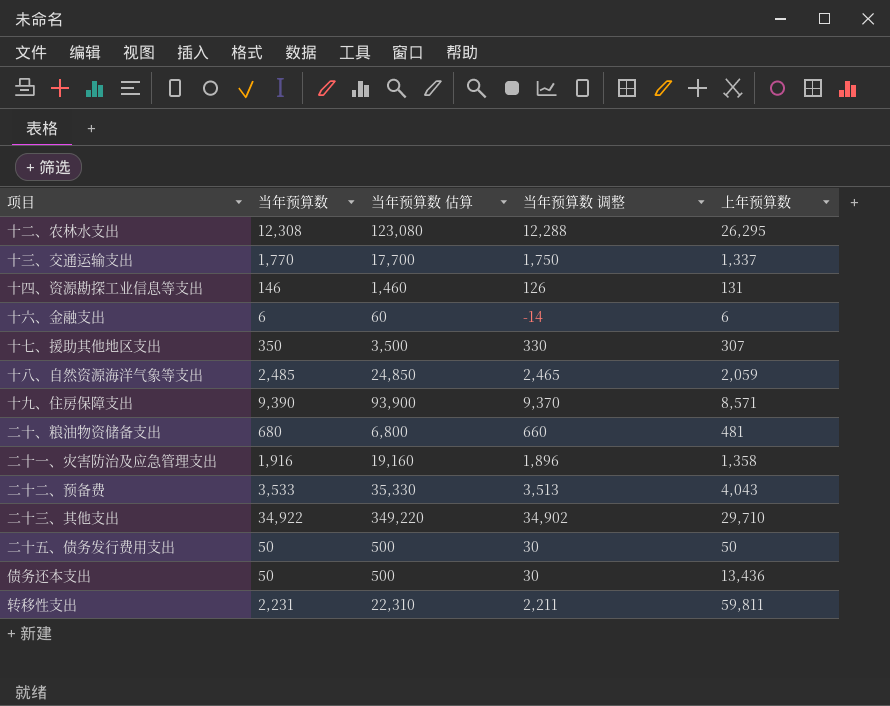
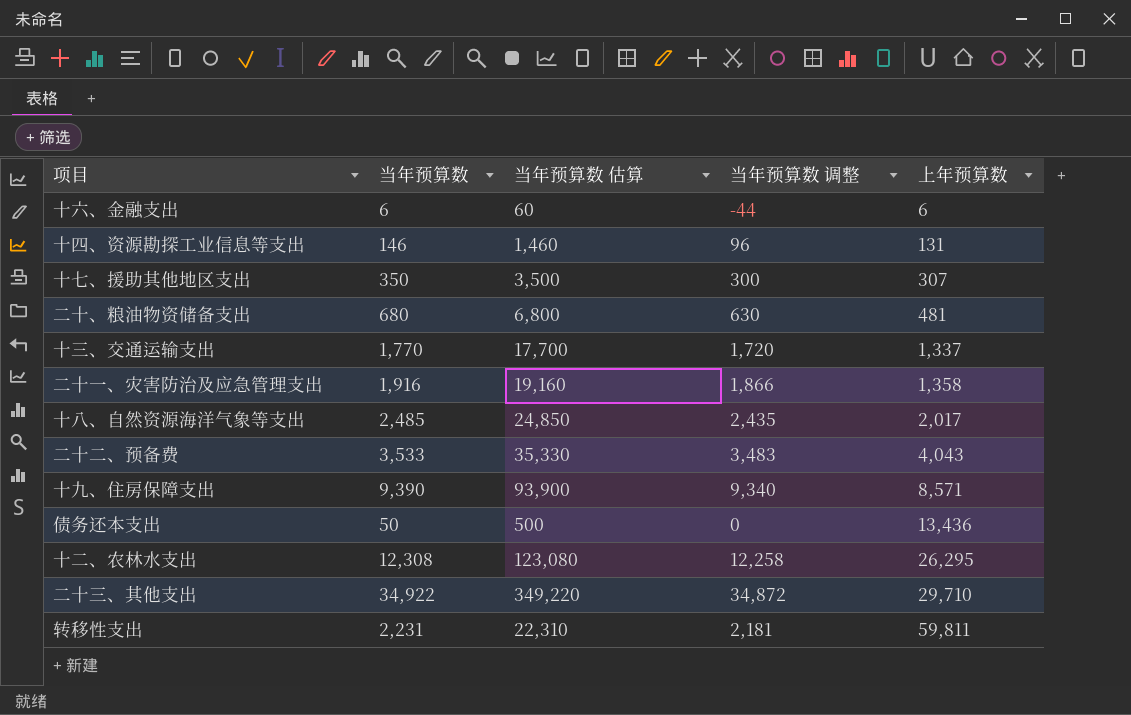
row order: none -> 上年预算数 ascending
column 当年预算数 调整 | formula: [当年预算数] - 20 -> [当年预算数] - 50
row 二十五、债务发行费用支出: 50 | 500 | 30 | 50 -> none
十八、自然资源海洋气象等支出 | 上年预算数: 2,059 -> 2,017

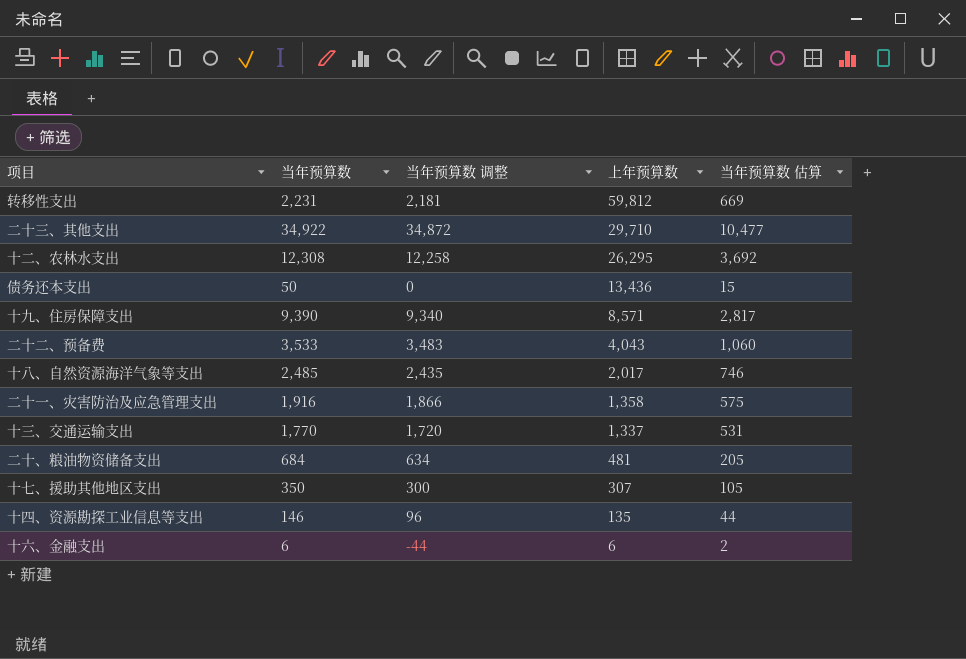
row order: 上年预算数 ascending -> 上年预算数 descending
column 当年预算数 估算 | formula: [当年预算数] * 10 -> [当年预算数] * 0.3
column 当年预算数 估算 | position: 3 -> 5
转移性支出 | 上年预算数: 59,811 -> 59,812
二十、粮油物资储备支出 | 当年预算数: 680 -> 684
二十、粮油物资储备支出 | 当年预算数 调整: 630 -> 634
十四、资源勘探工业信息等支出 | 上年预算数: 131 -> 135

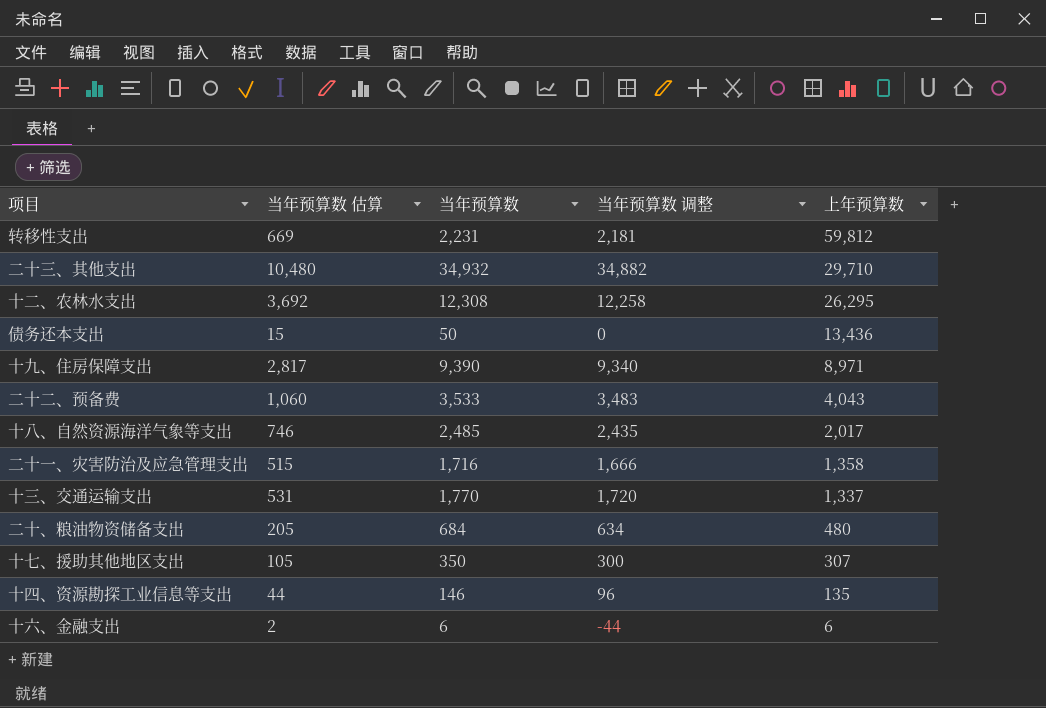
column 当年预算数 估算 | position: 5 -> 2
二十三、其他支出 | 当年预算数 估算: 10,477 -> 10,480
二十三、其他支出 | 当年预算数: 34,922 -> 34,932
二十三、其他支出 | 当年预算数 调整: 34,872 -> 34,882
十九、住房保障支出 | 上年预算数: 8,571 -> 8,971
二十一、灾害防治及应急管理支出 | 当年预算数 估算: 575 -> 515
二十一、灾害防治及应急管理支出 | 当年预算数: 1,916 -> 1,716
二十一、灾害防治及应急管理支出 | 当年预算数 调整: 1,866 -> 1,666
二十、粮油物资储备支出 | 上年预算数: 481 -> 480

